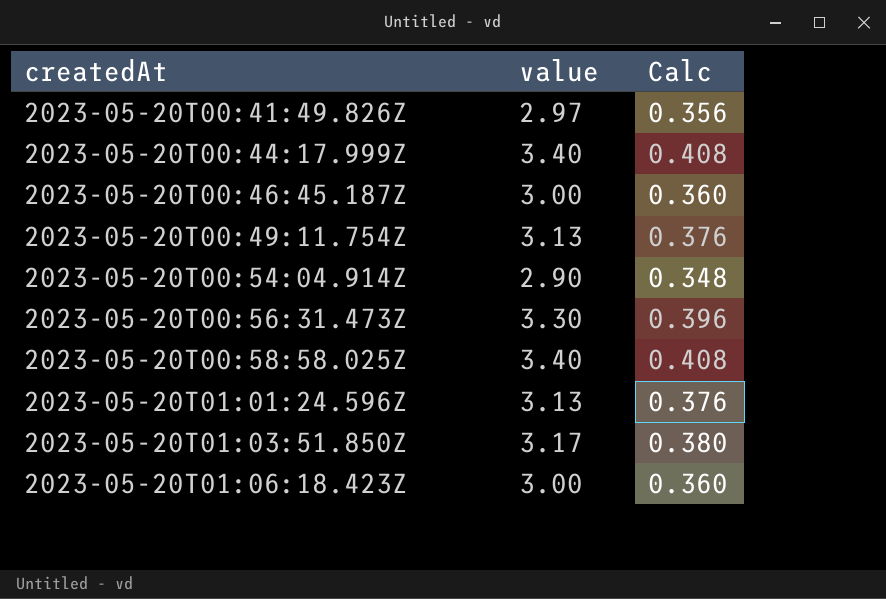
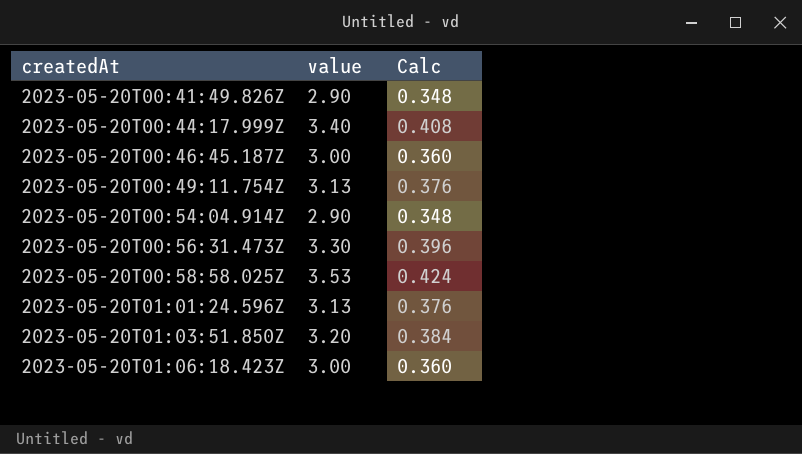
2023-05-20T00:41:49.826Z | value: 2.97 -> 2.90
2023-05-20T00:41:49.826Z | Calc: 0.356 -> 0.348
2023-05-20T00:58:58.025Z | value: 3.40 -> 3.53
2023-05-20T00:58:58.025Z | Calc: 0.408 -> 0.424
2023-05-20T01:03:51.850Z | value: 3.17 -> 3.20
2023-05-20T01:03:51.850Z | Calc: 0.380 -> 0.384

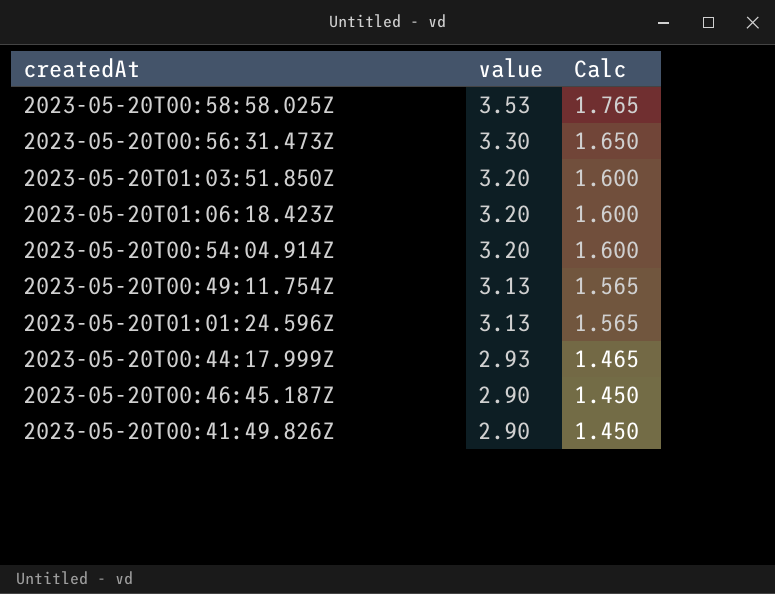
row order: createdAt ascending -> value descending
column Calc | formula: [value] * 0.12 -> [value] * 0.5
2023-05-20T01:06:18.423Z | value: 3.00 -> 3.20
2023-05-20T00:54:04.914Z | value: 2.90 -> 3.20
2023-05-20T00:44:17.999Z | value: 3.40 -> 2.93
2023-05-20T00:46:45.187Z | value: 3.00 -> 2.90

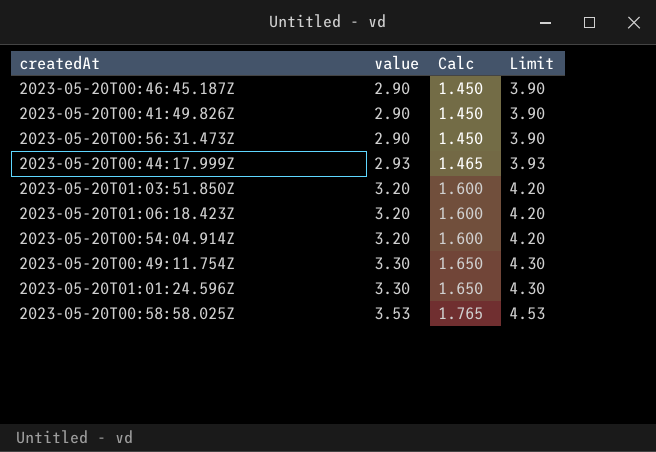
row order: value descending -> value ascending
column Limit | formula: none -> [value] + 1
2023-05-20T00:56:31.473Z | value: 3.30 -> 2.90
2023-05-20T00:56:31.473Z | Calc: 1.650 -> 1.450
2023-05-20T00:49:11.754Z | value: 3.13 -> 3.30
2023-05-20T00:49:11.754Z | Calc: 1.565 -> 1.650
2023-05-20T01:01:24.596Z | value: 3.13 -> 3.30
2023-05-20T01:01:24.596Z | Calc: 1.565 -> 1.650

